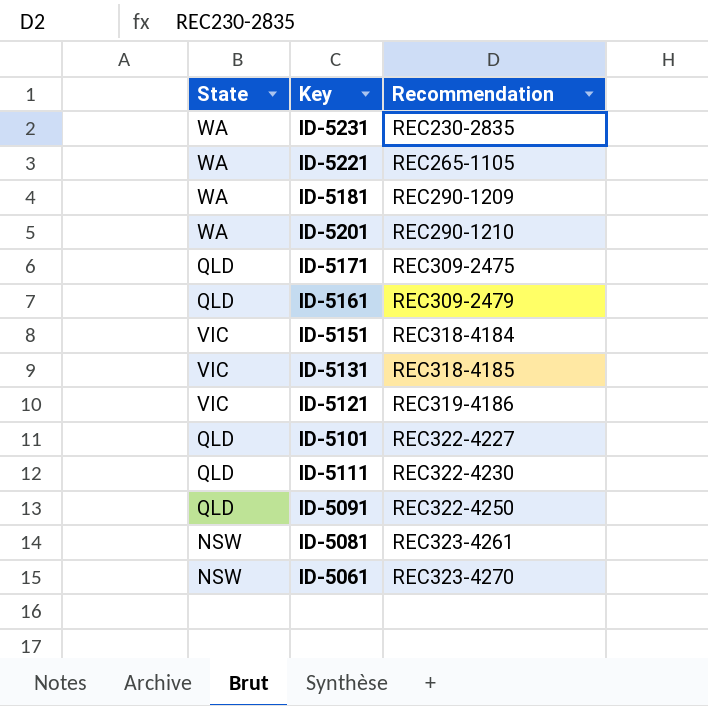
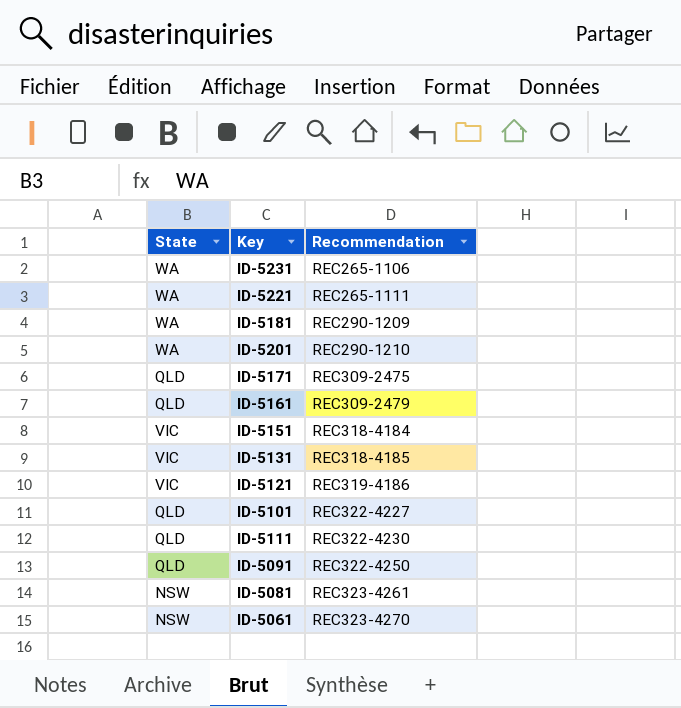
ID-5231 | Recommendation: REC230-2835 -> REC265-1106
ID-5221 | Recommendation: REC265-1105 -> REC265-1111

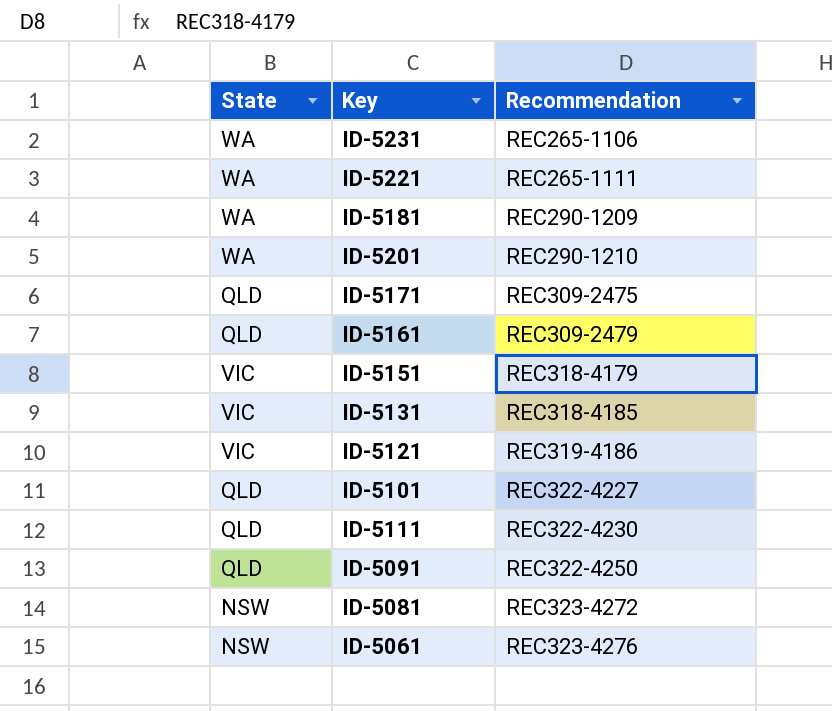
ID-5151 | Recommendation: REC318-4184 -> REC318-4179
ID-5081 | Recommendation: REC323-4261 -> REC323-4272
ID-5061 | Recommendation: REC323-4270 -> REC323-4276

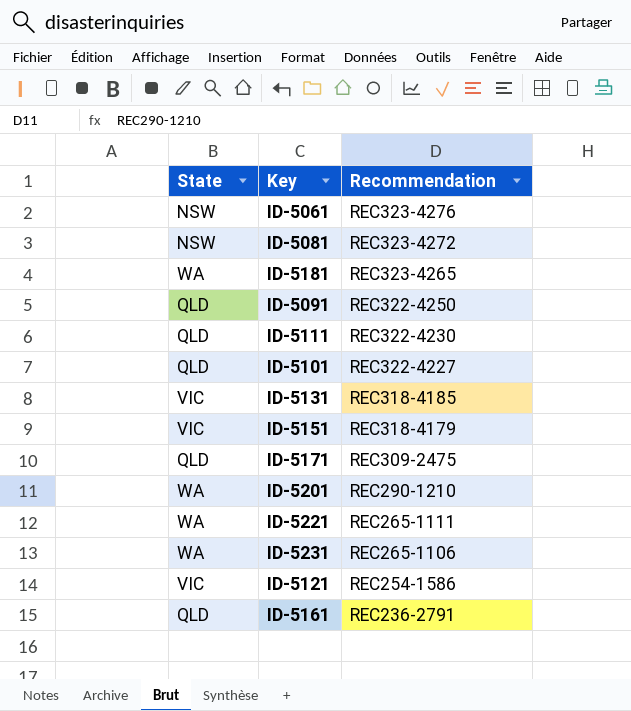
row order: Recommendation ascending -> Recommendation descending
ID-5181 | Recommendation: REC290-1209 -> REC323-4265
ID-5121 | Recommendation: REC319-4186 -> REC254-1586
ID-5161 | Recommendation: REC309-2479 -> REC236-2791

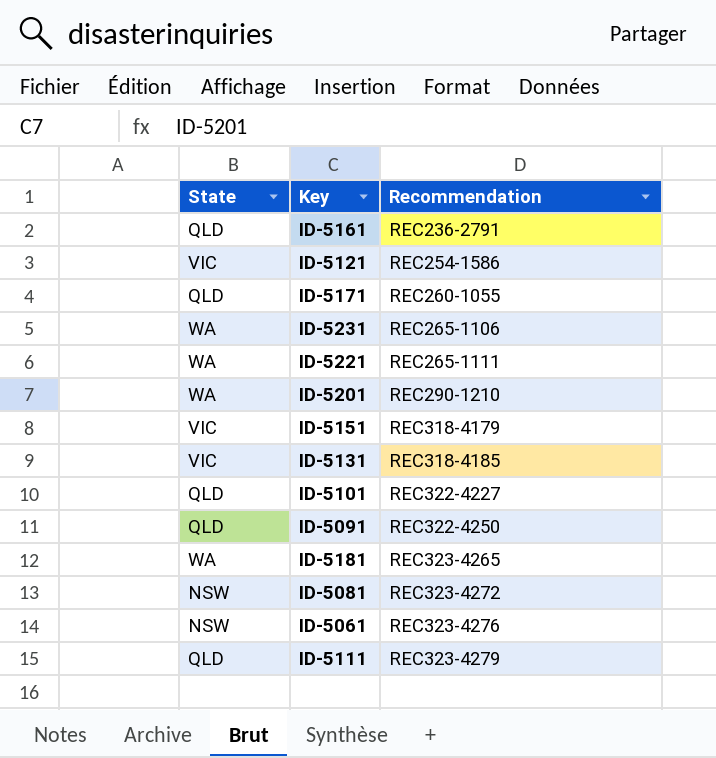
row order: Recommendation descending -> Recommendation ascending
ID-5171 | Recommendation: REC309-2475 -> REC260-1055
ID-5111 | Recommendation: REC322-4230 -> REC323-4279

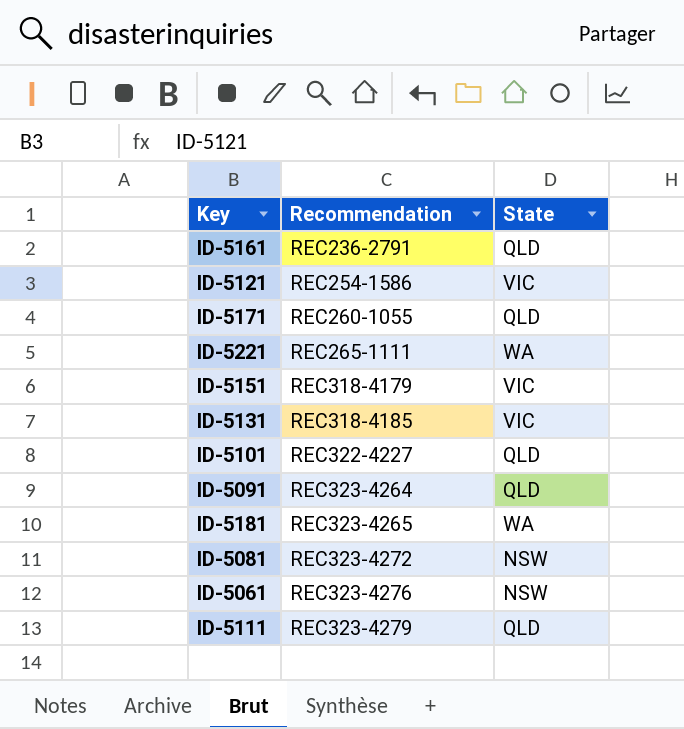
column State | position: 1 -> 3
row ID-5231: WA | REC265-1106 -> none
row ID-5201: WA | REC290-1210 -> none
ID-5091 | Recommendation: REC322-4250 -> REC323-4264

